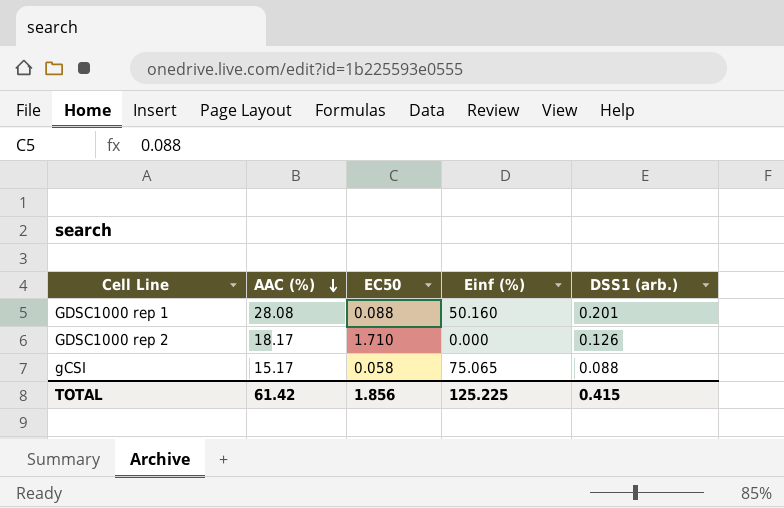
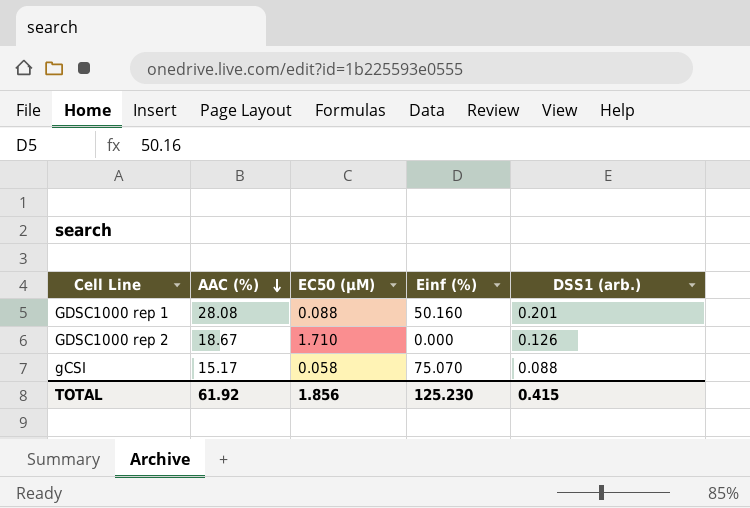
column name: EC50 -> EC50 (µM)
GDSC1000 rep 2 | AAC (%): 18.17 -> 18.67
gCSI | Einf (%): 75.065 -> 75.070
TOTAL | AAC (%): 61.42 -> 61.92
TOTAL | Einf (%): 125.225 -> 125.230

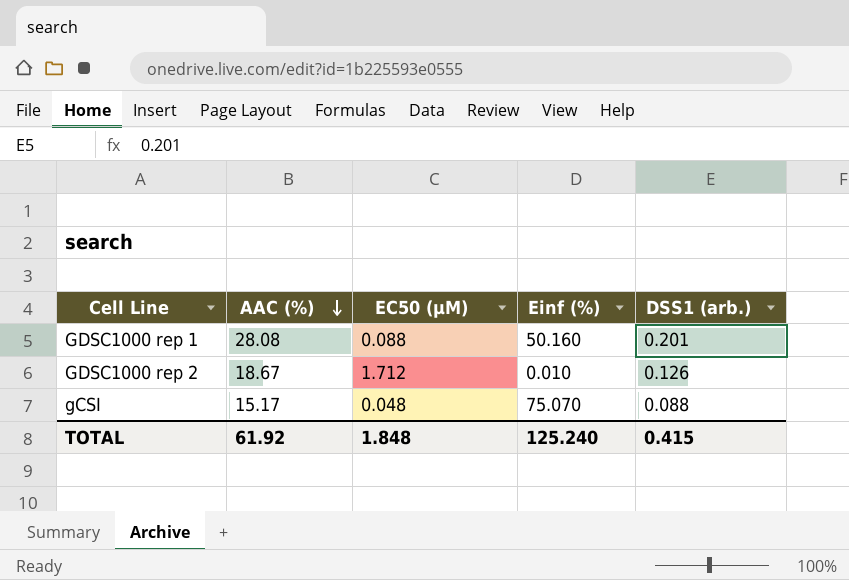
GDSC1000 rep 2 | EC50 (µM): 1.710 -> 1.712
GDSC1000 rep 2 | Einf (%): 0.000 -> 0.010
gCSI | EC50 (µM): 0.058 -> 0.048
TOTAL | EC50 (µM): 1.856 -> 1.848
TOTAL | Einf (%): 125.230 -> 125.240

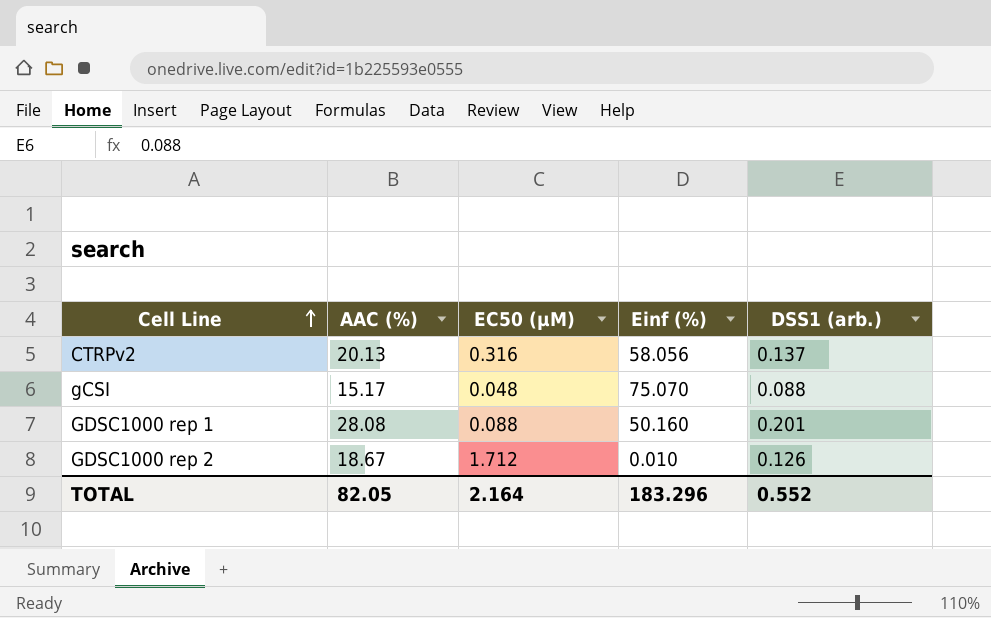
row order: AAC (%) descending -> Cell Line ascending
row CTRPv2: none -> 20.13 | 0.316 | 58.056 | 0.137
TOTAL | AAC (%): 61.92 -> 82.05
TOTAL | EC50 (µM): 1.848 -> 2.164
TOTAL | Einf (%): 125.240 -> 183.296
TOTAL | DSS1 (arb.): 0.415 -> 0.552

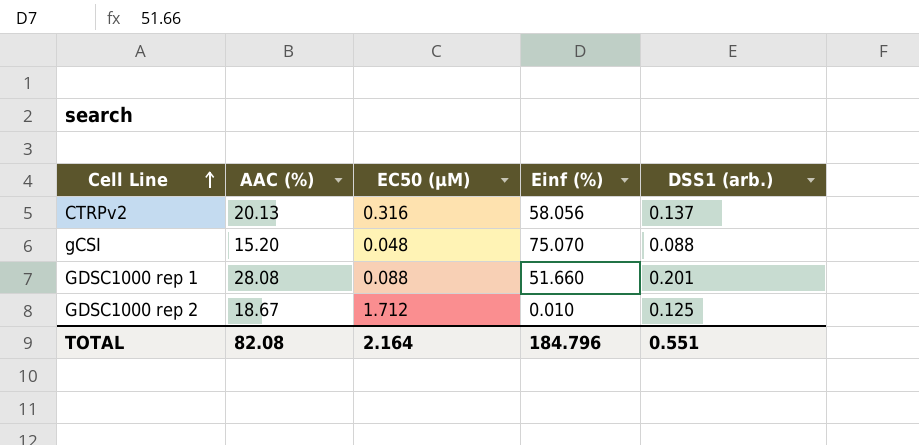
gCSI | AAC (%): 15.17 -> 15.20
GDSC1000 rep 1 | Einf (%): 50.160 -> 51.660
GDSC1000 rep 2 | DSS1 (arb.): 0.126 -> 0.125
TOTAL | AAC (%): 82.05 -> 82.08
TOTAL | Einf (%): 183.296 -> 184.796
TOTAL | DSS1 (arb.): 0.552 -> 0.551

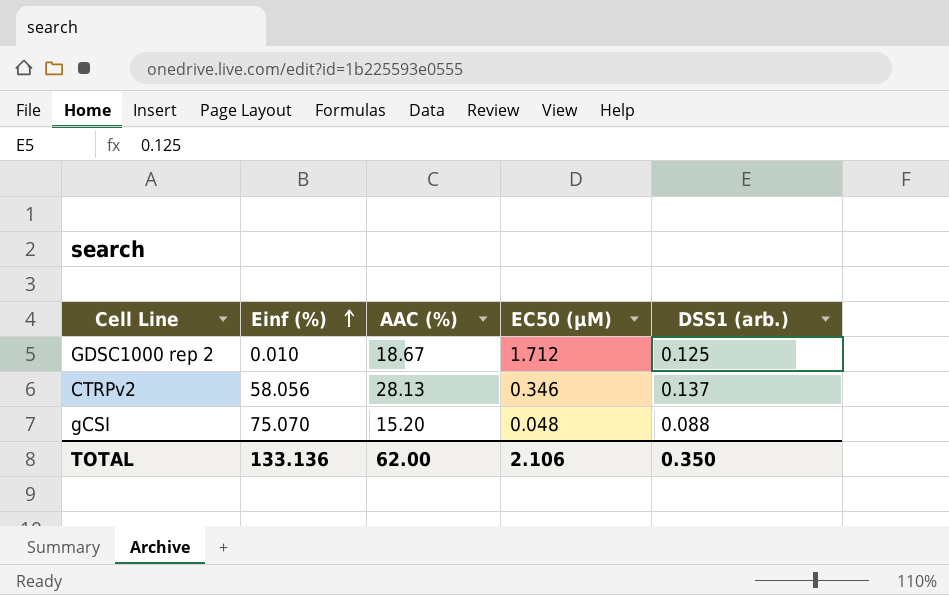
row order: Cell Line ascending -> Einf (%) ascending
column Einf (%) | position: 4 -> 2
row GDSC1000 rep 1: 28.08 | 0.088 | 51.660 | 0.201 -> none
CTRPv2 | AAC (%): 20.13 -> 28.13
CTRPv2 | EC50 (µM): 0.316 -> 0.346
TOTAL | Einf (%): 184.796 -> 133.136
TOTAL | AAC (%): 82.08 -> 62.00
TOTAL | EC50 (µM): 2.164 -> 2.106
TOTAL | DSS1 (arb.): 0.551 -> 0.350

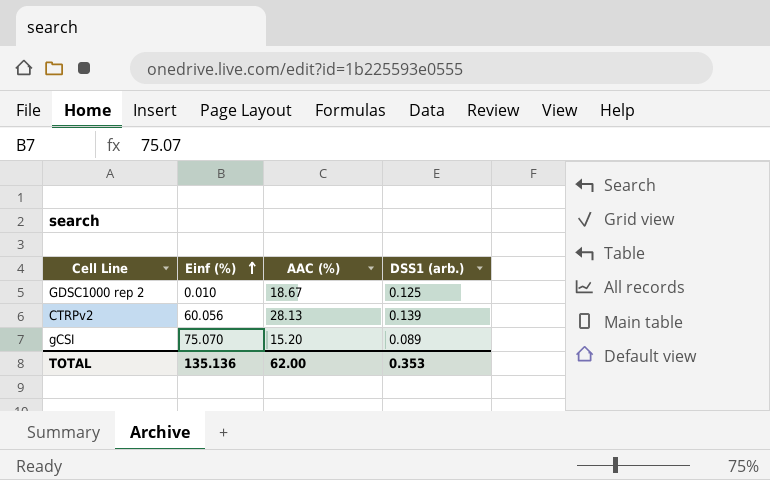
column EC50 (µM) | position: 4 -> none
CTRPv2 | Einf (%): 58.056 -> 60.056
CTRPv2 | DSS1 (arb.): 0.137 -> 0.139
gCSI | DSS1 (arb.): 0.088 -> 0.089
TOTAL | Einf (%): 133.136 -> 135.136
TOTAL | DSS1 (arb.): 0.350 -> 0.353

